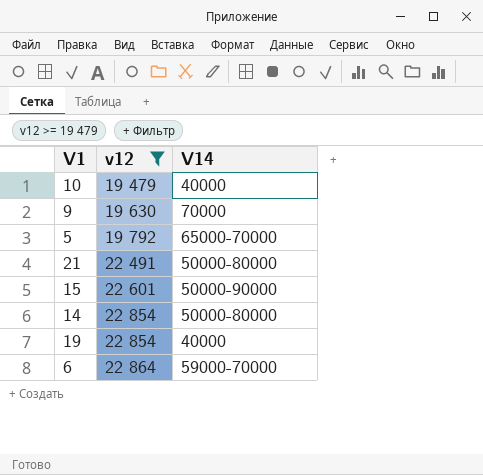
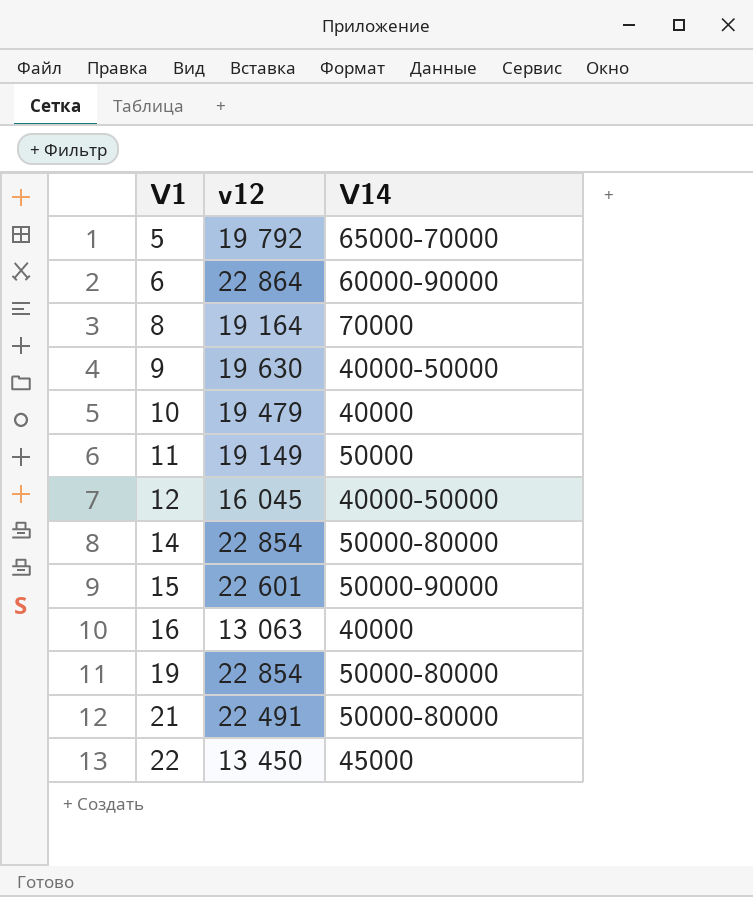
filter: v12 >= 19 479 -> none
row order: v12 ascending -> V1 ascending
6 | V14: 59000-70000 -> 60000-90000
9 | V14: 70000 -> 40000-50000
19 | V14: 40000 -> 50000-80000

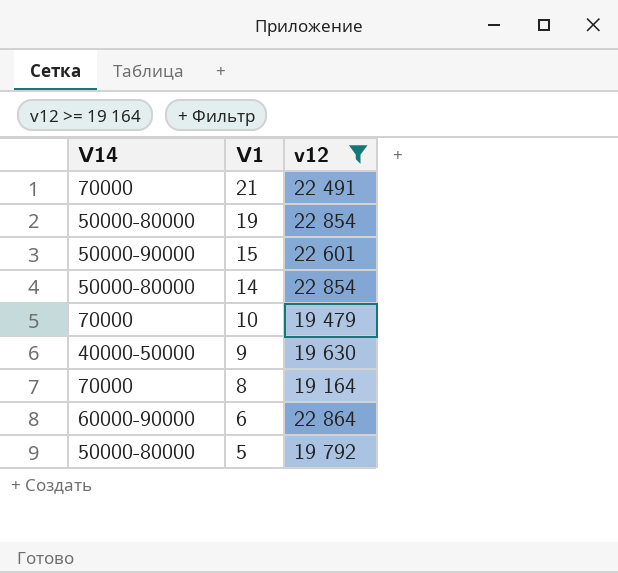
filter: none -> v12 >= 19 164
row order: V1 ascending -> V1 descending
column V14 | position: 3 -> 1
21 | V14: 50000-80000 -> 70000
10 | V14: 40000 -> 70000
5 | V14: 65000-70000 -> 50000-80000

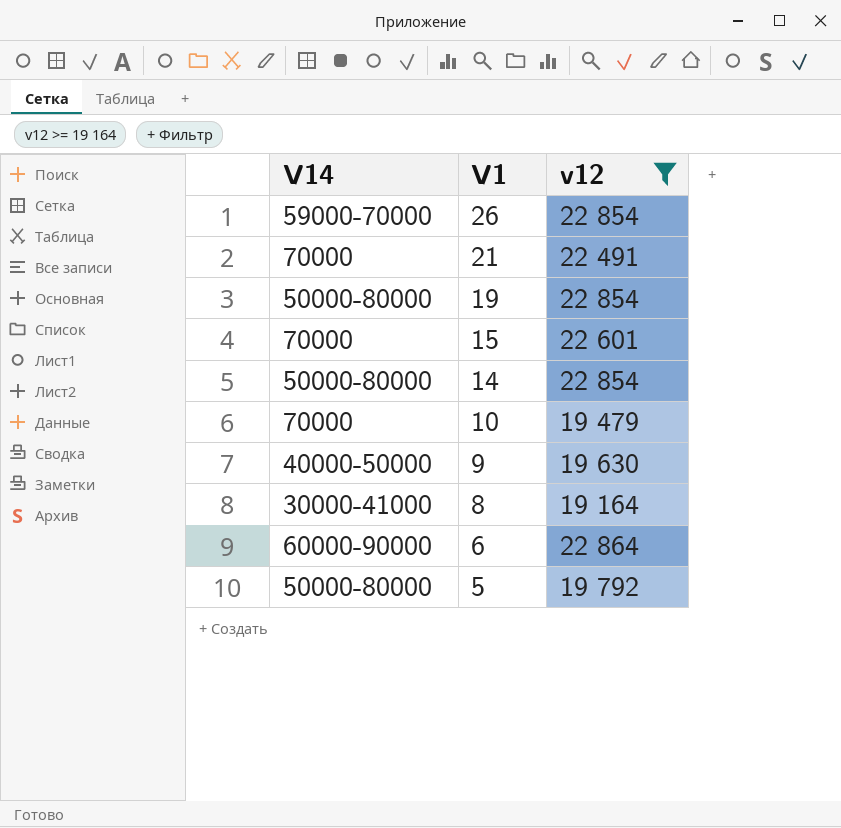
row 26: none -> 59000-70000 | 22 854
15 | V14: 50000-90000 -> 70000
8 | V14: 70000 -> 30000-41000

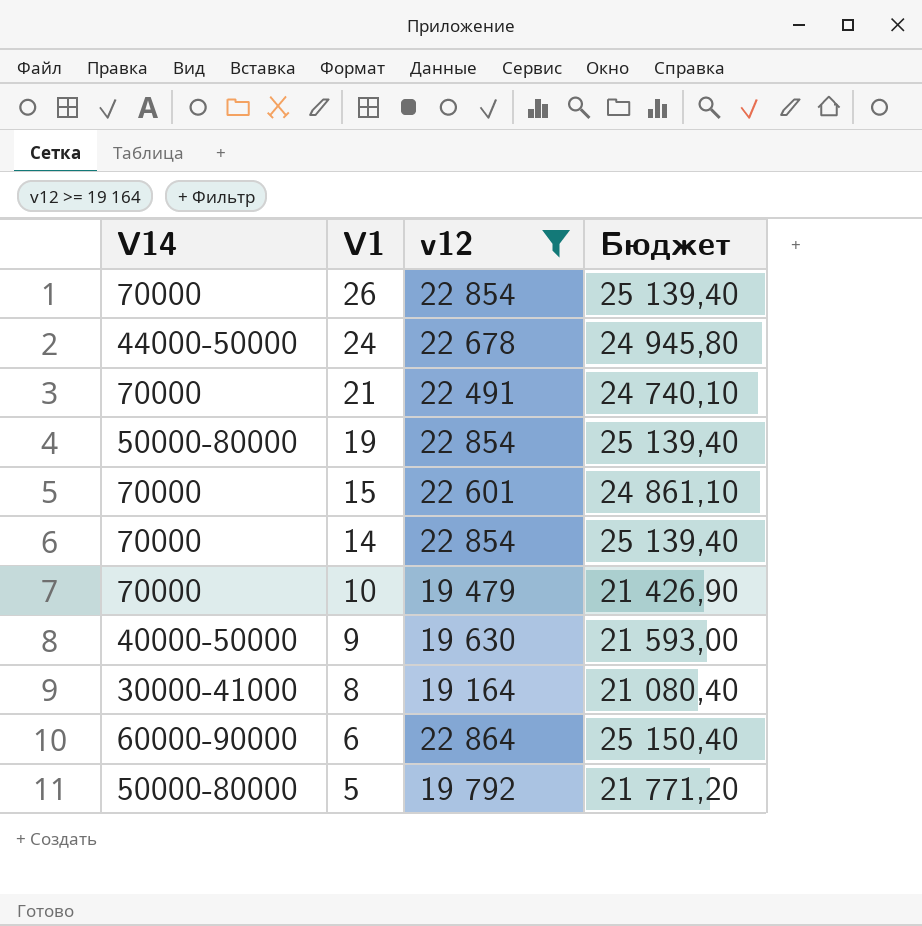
column Бюджет | formula: none -> [v12] * 1,1
26 | V14: 59000-70000 -> 70000
row 24: none -> 44000-50000 | 22 678 | 24 945,80
14 | V14: 50000-80000 -> 70000

